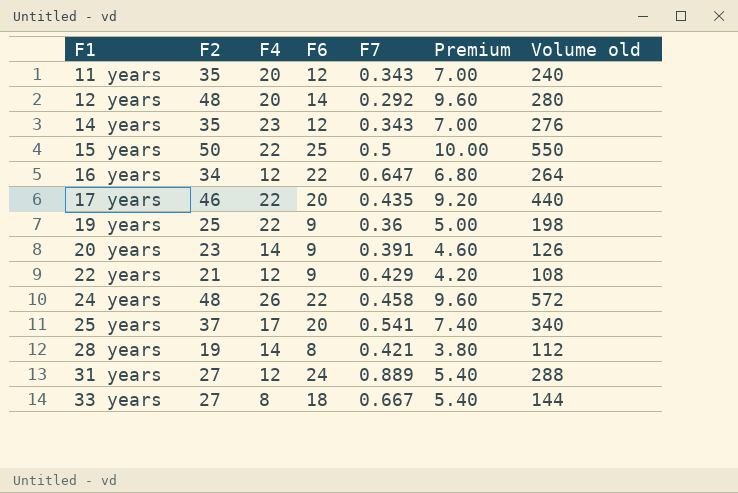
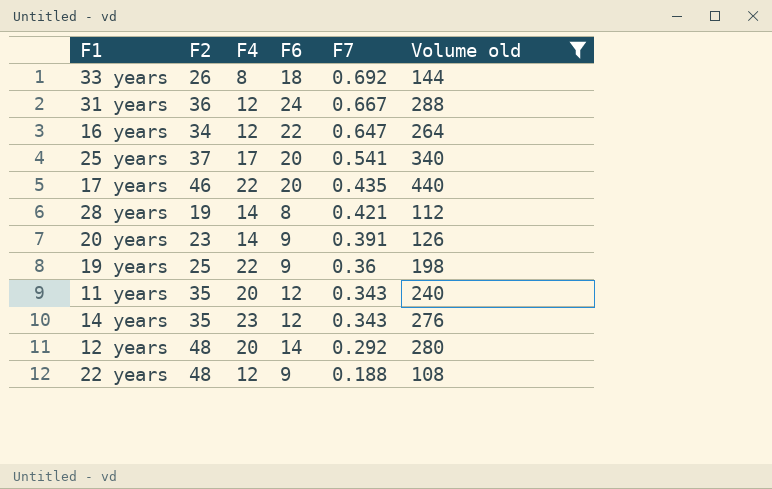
filter: none -> Volume old <= 440
row order: F1 ascending -> F7 descending
column Premium | formula: [F2] * 0.2 -> none
33 years | F2: 27 -> 26
33 years | F7: 0.667 -> 0.692
31 years | F2: 27 -> 36
31 years | F7: 0.889 -> 0.667
22 years | F2: 21 -> 48
22 years | F7: 0.429 -> 0.188

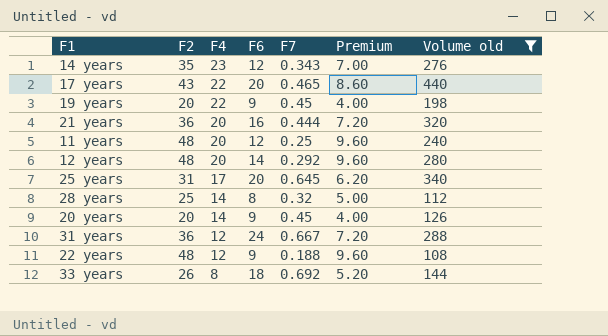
row order: F7 descending -> F4 descending
column Premium | formula: none -> [F2] * 0.2
row 16 years: 34 | 12 | 22 | 0.647 | 264 -> none
17 years | F2: 46 -> 43
17 years | F7: 0.435 -> 0.465
19 years | F2: 25 -> 20
19 years | F7: 0.36 -> 0.45
row 21 years: none -> 36 | 20 | 16 | 0.444 | 7.20 | 320
11 years | F2: 35 -> 48
11 years | F7: 0.343 -> 0.25
25 years | F2: 37 -> 31
25 years | F7: 0.541 -> 0.645
28 years | F2: 19 -> 25
28 years | F7: 0.421 -> 0.32
20 years | F2: 23 -> 20
20 years | F7: 0.391 -> 0.45

